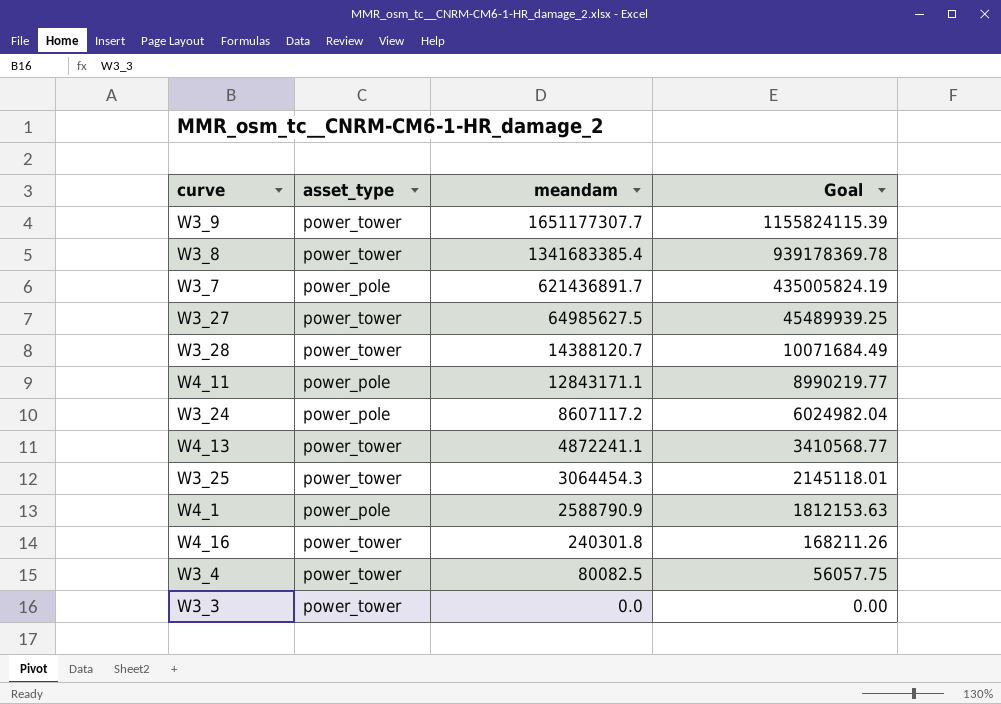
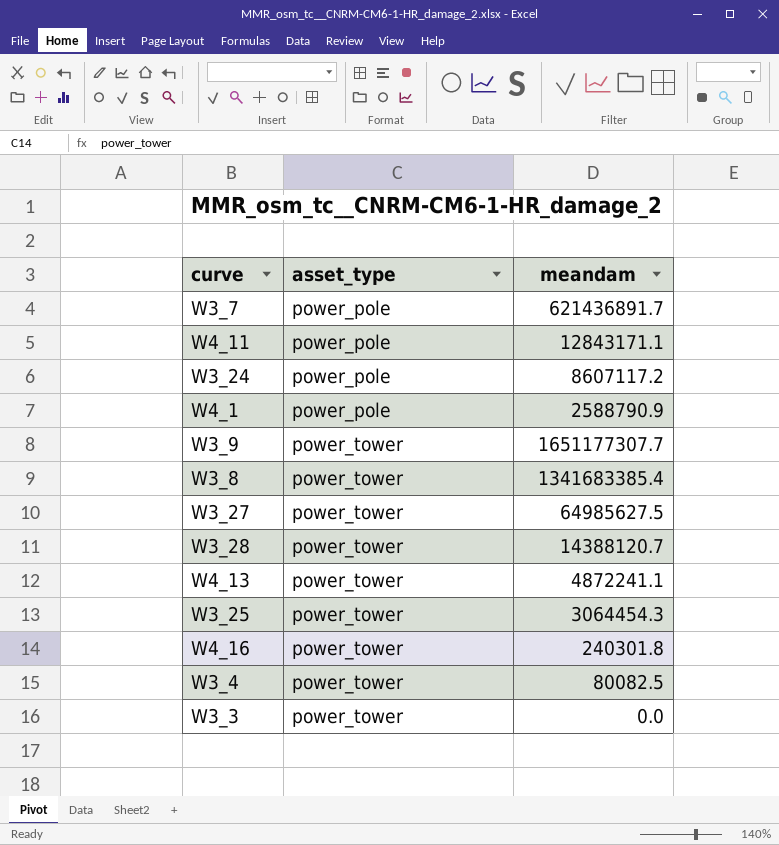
row order: meandam descending -> asset_type ascending
column Goal | formula: [meandam] * 0.7 -> none

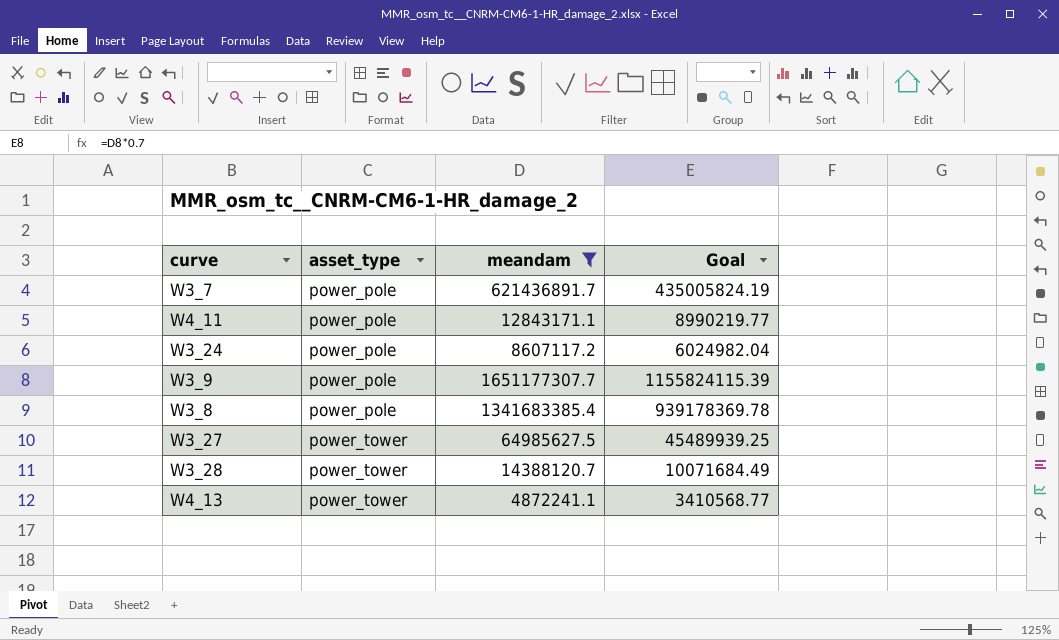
filter: none -> meandam >= 4872241.1
column Goal | formula: none -> [meandam] * 0.7
W3_9 | asset_type: power_tower -> power_pole
W3_8 | asset_type: power_tower -> power_pole

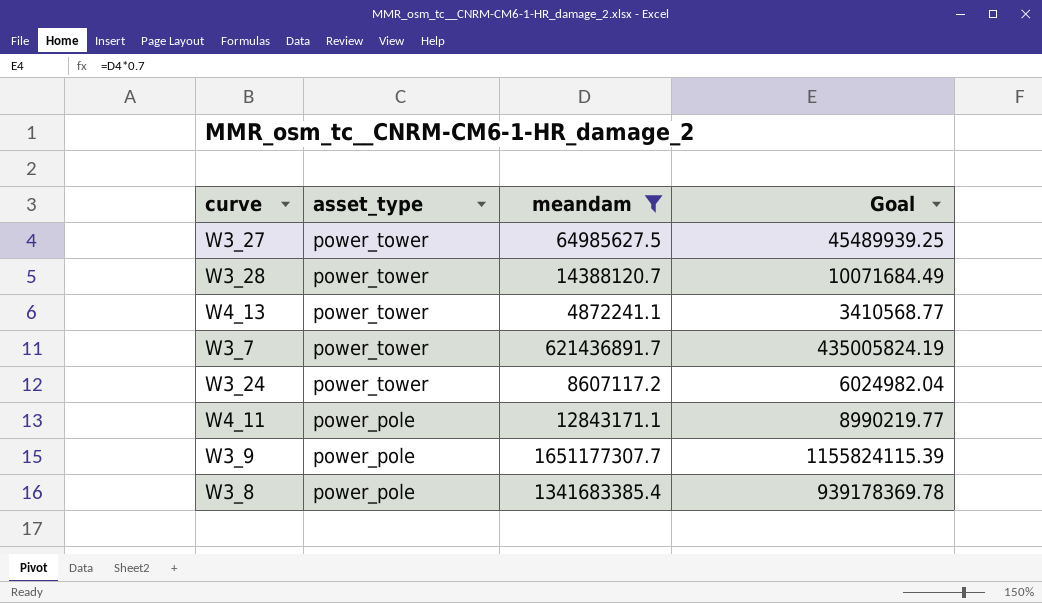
row order: asset_type ascending -> asset_type descending
W3_7 | asset_type: power_pole -> power_tower
W3_24 | asset_type: power_pole -> power_tower

